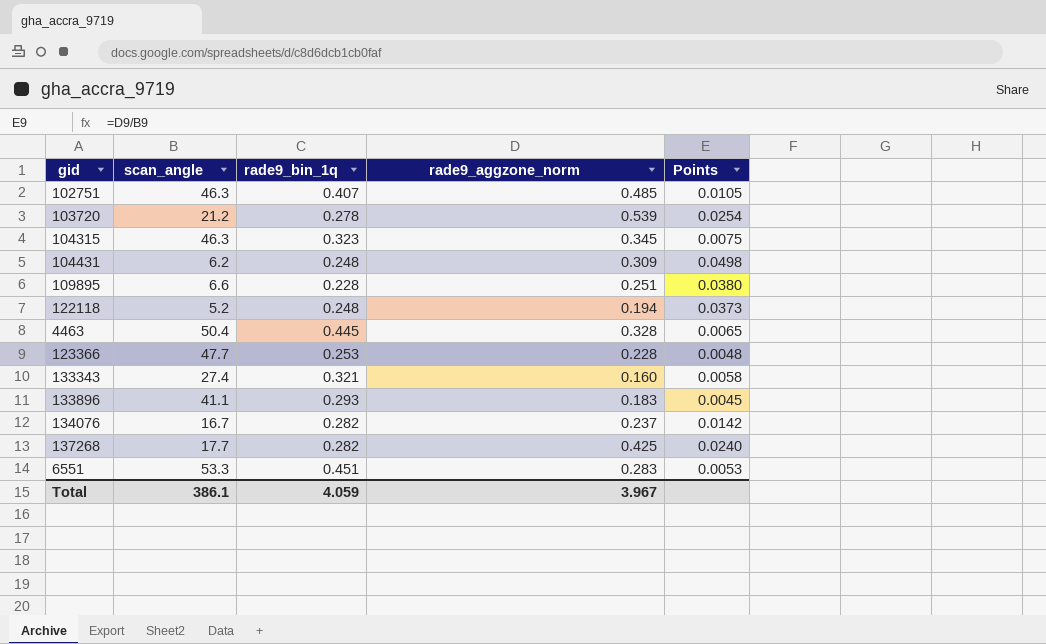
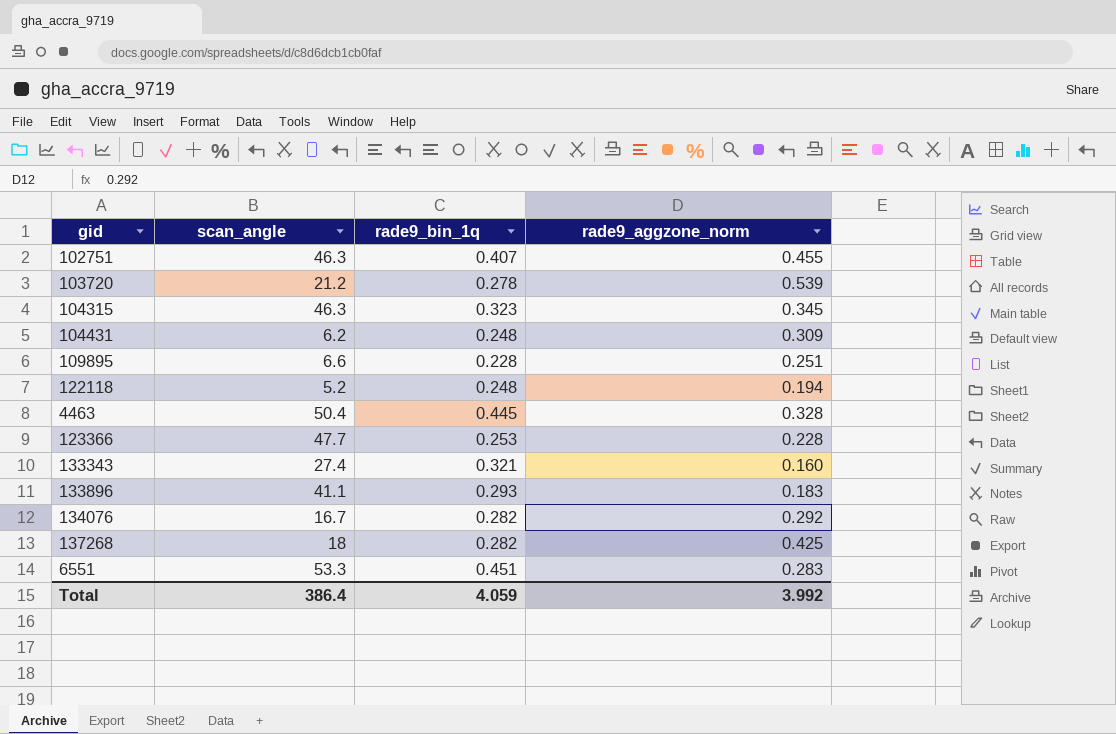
column Points | formula: [rade9_aggzone_norm] / [scan_angle] -> none
102751 | rade9_aggzone_norm: 0.485 -> 0.455
134076 | rade9_aggzone_norm: 0.237 -> 0.292
137268 | scan_angle: 17.7 -> 18
Total | scan_angle: 386.1 -> 386.4
Total | rade9_aggzone_norm: 3.967 -> 3.992

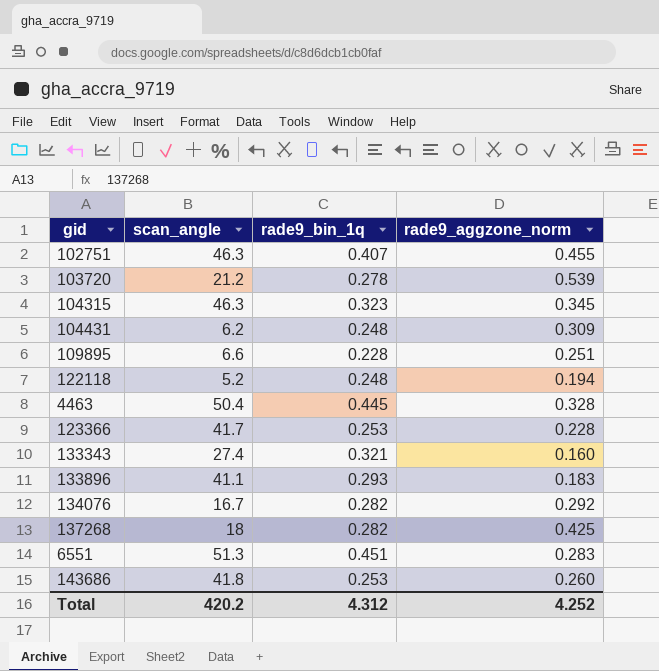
123366 | scan_angle: 47.7 -> 41.7
6551 | scan_angle: 53.3 -> 51.3
row 143686: none -> 41.8 | 0.253 | 0.260
Total | scan_angle: 386.4 -> 420.2
Total | rade9_bin_1q: 4.059 -> 4.312
Total | rade9_aggzone_norm: 3.992 -> 4.252

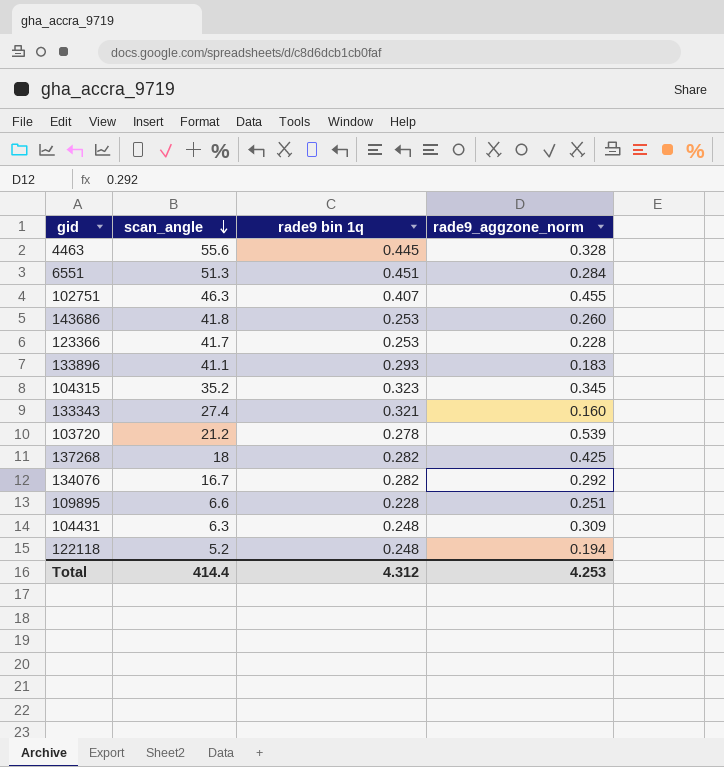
row order: none -> scan_angle descending
column name: rade9_bin_1q -> rade9 bin 1q
4463 | scan_angle: 50.4 -> 55.6
6551 | rade9_aggzone_norm: 0.283 -> 0.284
104315 | scan_angle: 46.3 -> 35.2
104431 | scan_angle: 6.2 -> 6.3
Total | scan_angle: 420.2 -> 414.4
Total | rade9_aggzone_norm: 4.252 -> 4.253

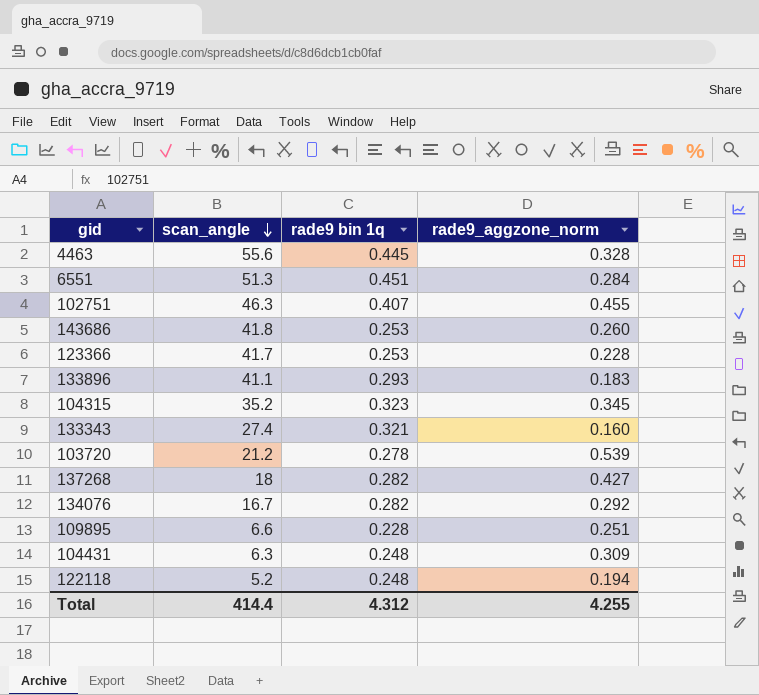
137268 | rade9_aggzone_norm: 0.425 -> 0.427
Total | rade9_aggzone_norm: 4.253 -> 4.255

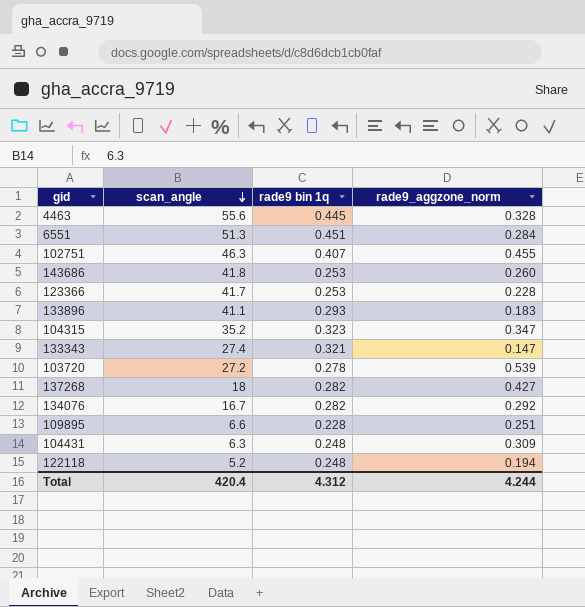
104315 | rade9_aggzone_norm: 0.345 -> 0.347
133343 | rade9_aggzone_norm: 0.160 -> 0.147
103720 | scan_angle: 21.2 -> 27.2
Total | scan_angle: 414.4 -> 420.4
Total | rade9_aggzone_norm: 4.255 -> 4.244

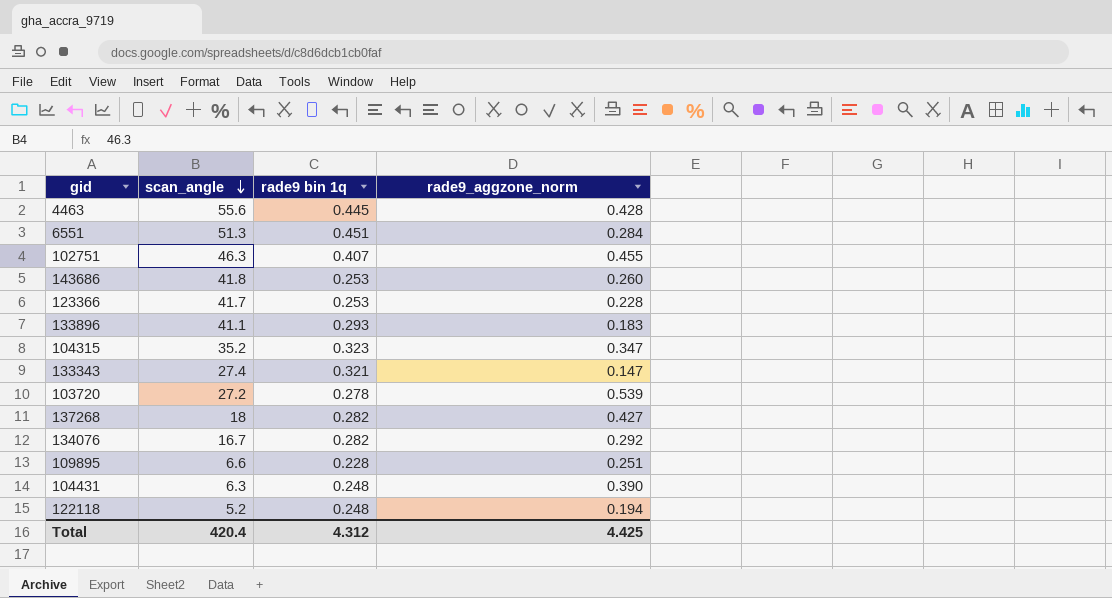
4463 | rade9_aggzone_norm: 0.328 -> 0.428
104431 | rade9_aggzone_norm: 0.309 -> 0.390
Total | rade9_aggzone_norm: 4.244 -> 4.425

